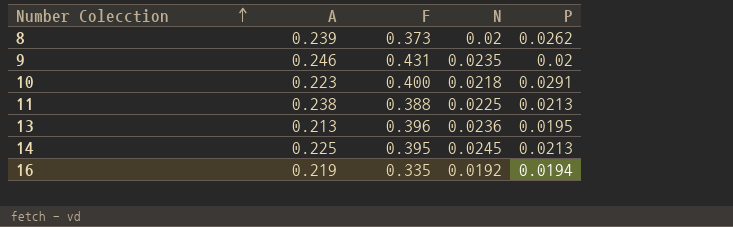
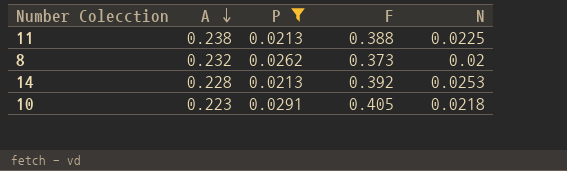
filter: none -> P >= 0.0213
row order: Number Colecction ascending -> A descending
column P | position: 5 -> 3
8 | A: 0.239 -> 0.232
14 | A: 0.225 -> 0.228
14 | F: 0.395 -> 0.392
14 | N: 0.0245 -> 0.0253
10 | F: 0.400 -> 0.405

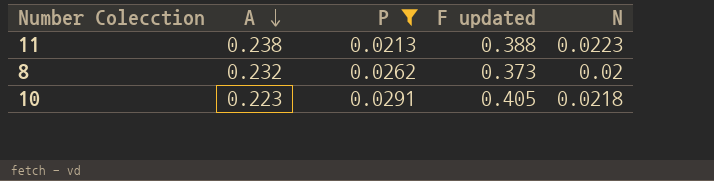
column name: F -> F updated
row 14: 0.228 | 0.0213 | 0.392 | 0.0253 -> none
11 | N: 0.0225 -> 0.0223

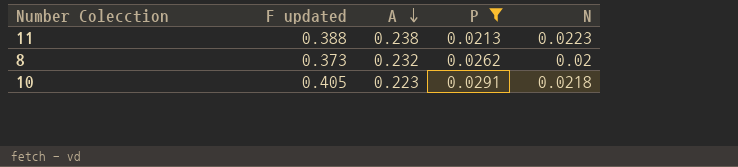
column F updated | position: 4 -> 2

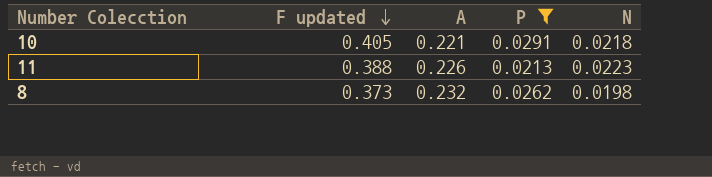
row order: A descending -> F updated descending
10 | A: 0.223 -> 0.221
11 | A: 0.238 -> 0.226
8 | N: 0.02 -> 0.0198

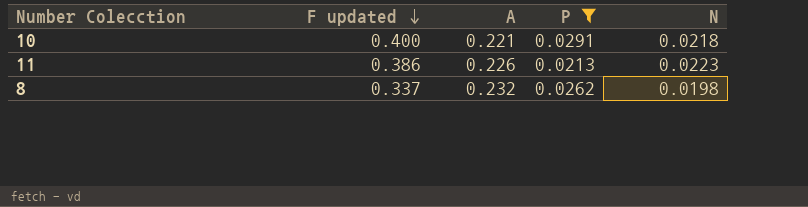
10 | F updated: 0.405 -> 0.400
11 | F updated: 0.388 -> 0.386
8 | F updated: 0.373 -> 0.337

